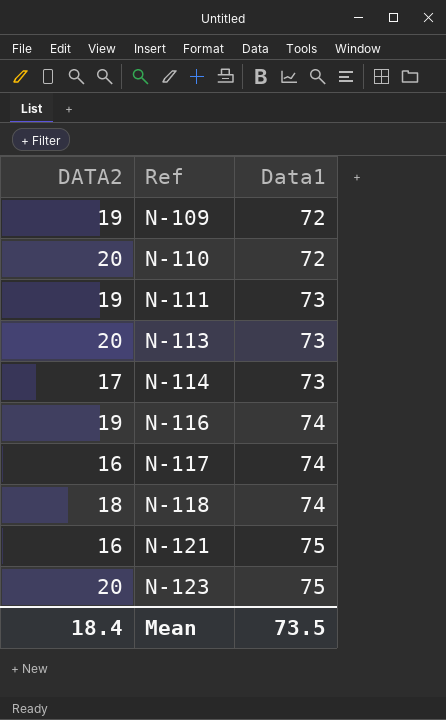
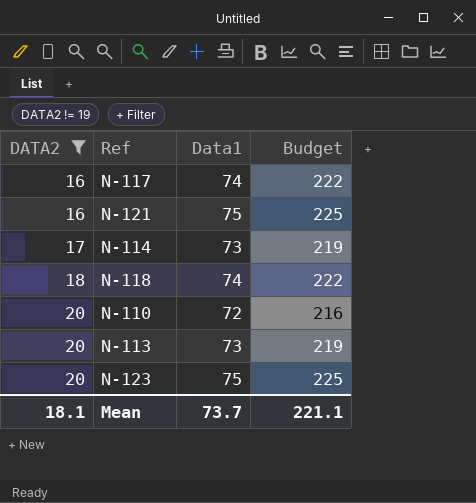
filter: none -> DATA2 != 19
row order: Ref ascending -> DATA2 ascending
column Budget | formula: none -> [Data1] * 3
Mean | DATA2: 18.4 -> 18.1
Mean | Data1: 73.5 -> 73.7

